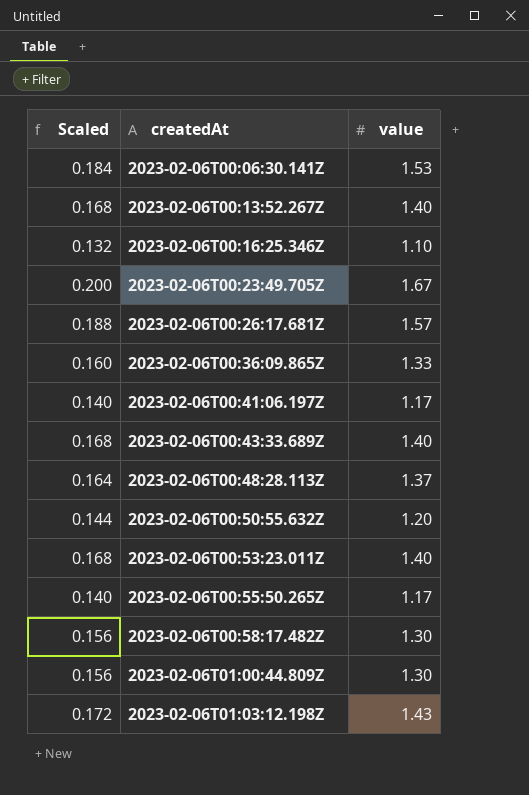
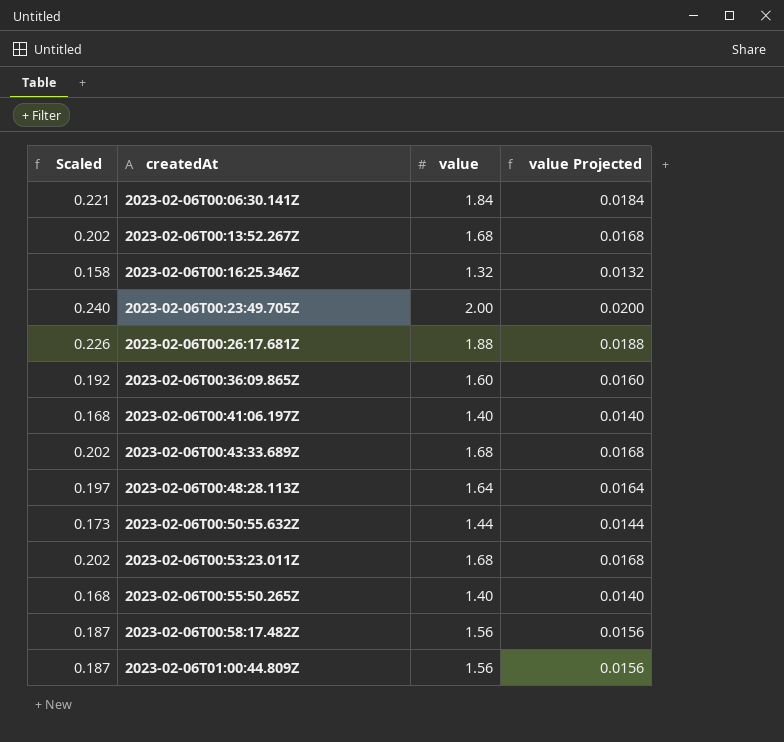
column value Projected | formula: none -> [value] * 0.01
row 2023-02-06T01:03:12.198Z: 0.172 | 1.43 -> none
2023-02-06T00:06:30.141Z | Scaled: 0.184 -> 0.221
2023-02-06T00:06:30.141Z | value: 1.53 -> 1.84
2023-02-06T00:13:52.267Z | Scaled: 0.168 -> 0.202
2023-02-06T00:13:52.267Z | value: 1.40 -> 1.68
2023-02-06T00:16:25.346Z | Scaled: 0.132 -> 0.158
2023-02-06T00:16:25.346Z | value: 1.10 -> 1.32
2023-02-06T00:23:49.705Z | Scaled: 0.200 -> 0.240
2023-02-06T00:23:49.705Z | value: 1.67 -> 2.00
2023-02-06T00:26:17.681Z | Scaled: 0.188 -> 0.226
2023-02-06T00:26:17.681Z | value: 1.57 -> 1.88
2023-02-06T00:36:09.865Z | Scaled: 0.160 -> 0.192
2023-02-06T00:36:09.865Z | value: 1.33 -> 1.60
2023-02-06T00:41:06.197Z | Scaled: 0.140 -> 0.168
2023-02-06T00:41:06.197Z | value: 1.17 -> 1.40
2023-02-06T00:43:33.689Z | Scaled: 0.168 -> 0.202
2023-02-06T00:43:33.689Z | value: 1.40 -> 1.68
2023-02-06T00:48:28.113Z | Scaled: 0.164 -> 0.197
2023-02-06T00:48:28.113Z | value: 1.37 -> 1.64
2023-02-06T00:50:55.632Z | Scaled: 0.144 -> 0.173
2023-02-06T00:50:55.632Z | value: 1.20 -> 1.44
2023-02-06T00:53:23.011Z | Scaled: 0.168 -> 0.202
2023-02-06T00:53:23.011Z | value: 1.40 -> 1.68
2023-02-06T00:55:50.265Z | Scaled: 0.140 -> 0.168
2023-02-06T00:55:50.265Z | value: 1.17 -> 1.40
2023-02-06T00:58:17.482Z | Scaled: 0.156 -> 0.187
2023-02-06T00:58:17.482Z | value: 1.30 -> 1.56
2023-02-06T01:00:44.809Z | Scaled: 0.156 -> 0.187
2023-02-06T01:00:44.809Z | value: 1.30 -> 1.56

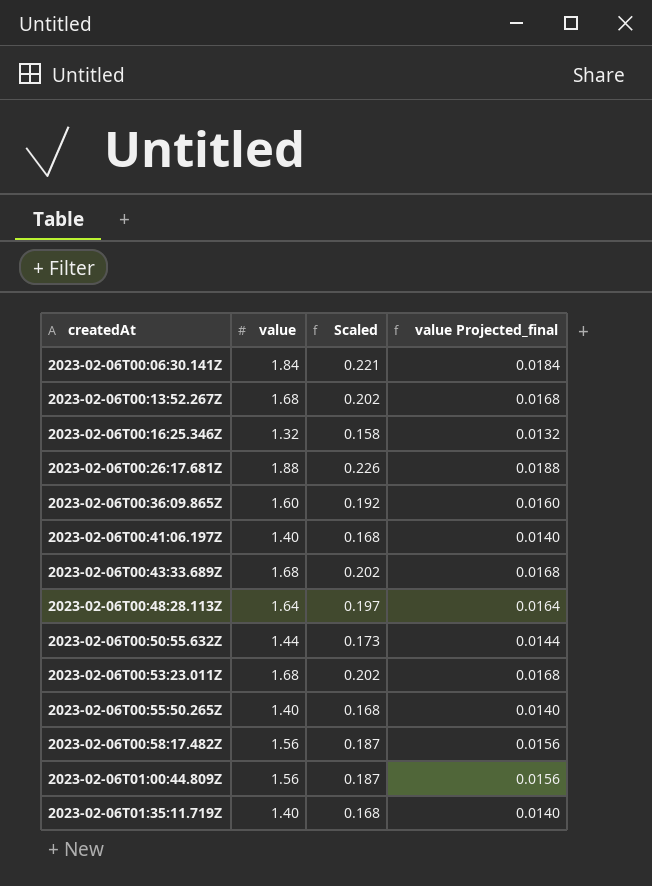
column Scaled | position: 1 -> 3
column name: value Projected -> value Projected_final
row 2023-02-06T00:23:49.705Z: 0.240 | 2.00 | 0.0200 -> none
row 2023-02-06T01:35:11.719Z: none -> 1.40 | 0.168 | 0.0140

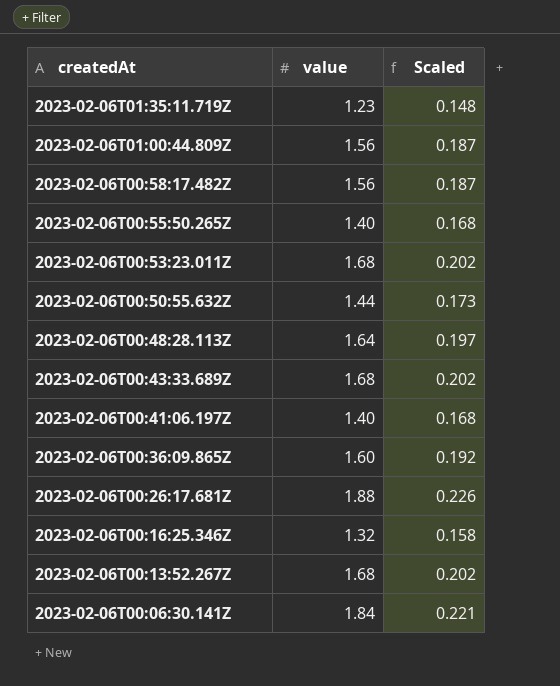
row order: createdAt ascending -> createdAt descending
column value Projected_final | formula: [value] * 0.01 -> none
2023-02-06T01:35:11.719Z | value: 1.40 -> 1.23
2023-02-06T01:35:11.719Z | Scaled: 0.168 -> 0.148

